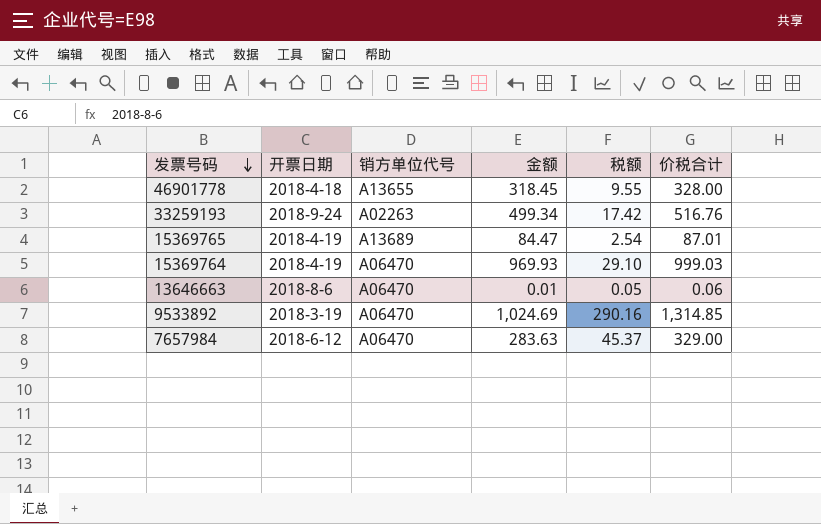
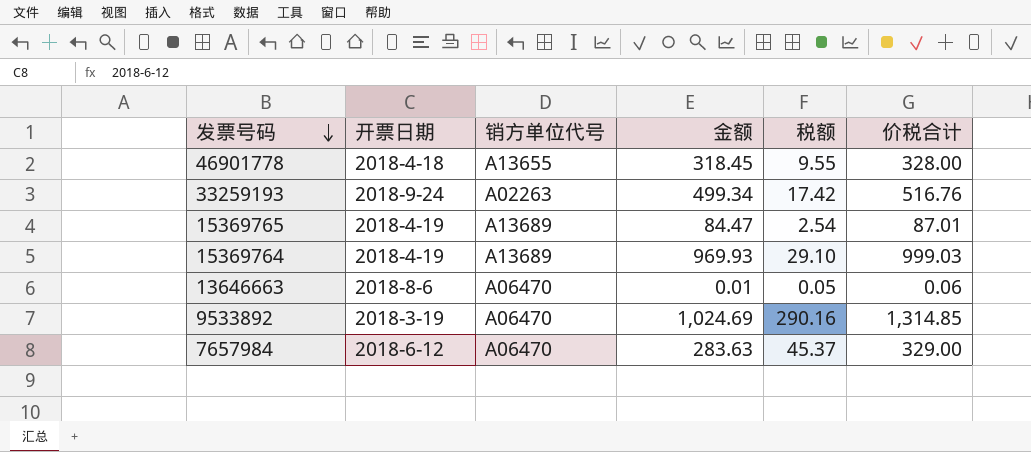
15369764 | 销方单位代号: A06470 -> A13689

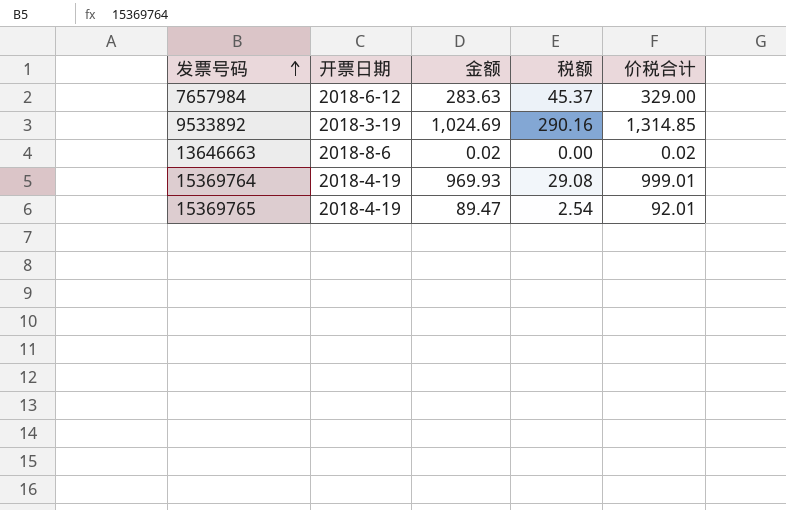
row order: 发票号码 descending -> 发票号码 ascending
column 销方单位代号 | position: 3 -> none
row 46901778: 2018-4-18 | A13655 | 318.45 | 9.55 | 328.00 -> none
row 33259193: 2018-9-24 | A02263 | 499.34 | 17.42 | 516.76 -> none
13646663 | 金额: 0.01 -> 0.02
13646663 | 税额: 0.05 -> 0.00
13646663 | 价税合计: 0.06 -> 0.02
15369764 | 税额: 29.10 -> 29.08
15369764 | 价税合计: 999.03 -> 999.01
15369765 | 金额: 84.47 -> 89.47
15369765 | 价税合计: 87.01 -> 92.01

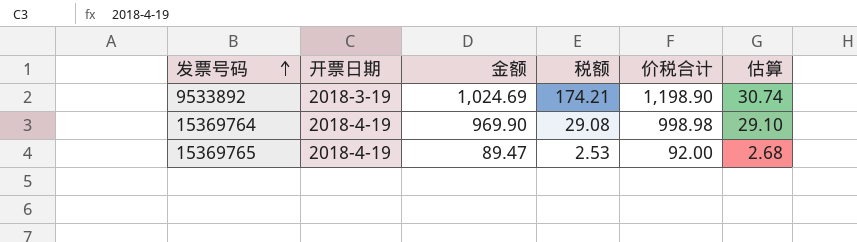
column 估算 | formula: none -> [金额] * 0.03
row 7657984: 2018-6-12 | 283.63 | 45.37 | 329.00 -> none
row 13646663: 2018-8-6 | 0.02 | 0.00 | 0.02 -> none
9533892 | 税额: 290.16 -> 174.21
9533892 | 价税合计: 1,314.85 -> 1,198.90
15369764 | 金额: 969.93 -> 969.90
15369764 | 价税合计: 999.01 -> 998.98
15369765 | 税额: 2.54 -> 2.53
15369765 | 价税合计: 92.01 -> 92.00

